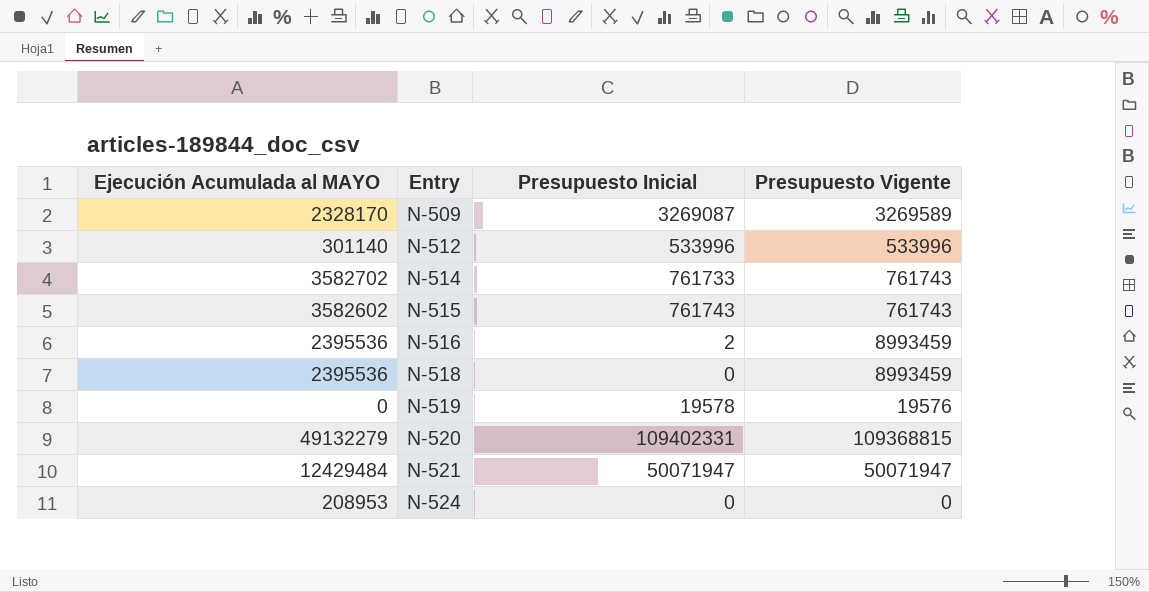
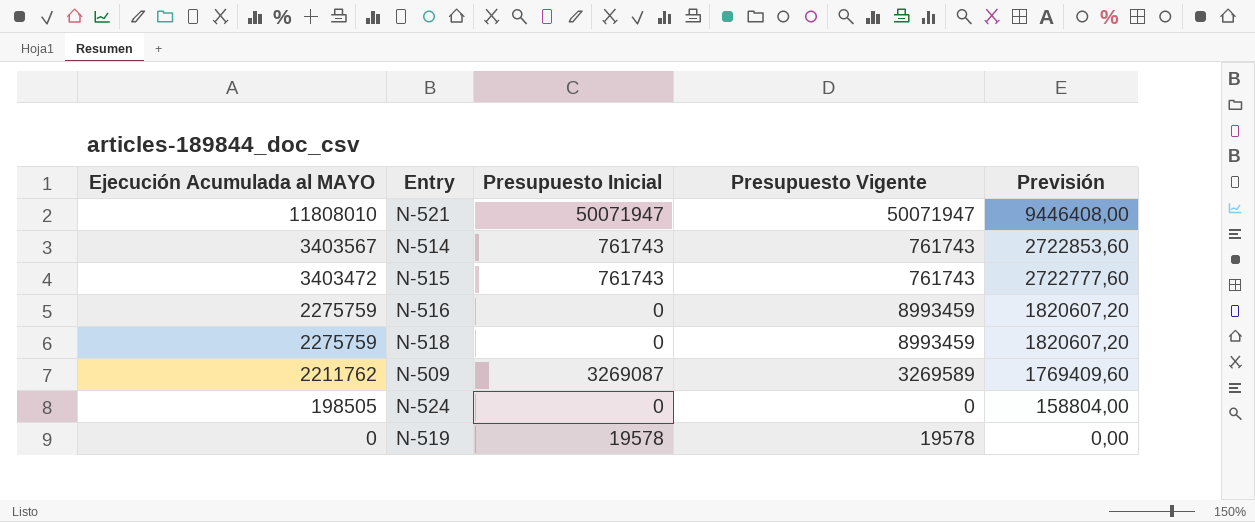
row order: Entry ascending -> Ejecución Acumulada al MAYO descending
column Previsión | formula: none -> [Ejecución Acumulada al MAYO] * 0,8
row N-512: 301140 | 533996 | 533996 -> none
row N-520: 49132279 | 109402331 | 109368815 -> none
N-521 | Ejecución Acumulada al MAYO: 12429484 -> 11808010
N-514 | Ejecución Acumulada al MAYO: 3582702 -> 3403567
N-514 | Presupuesto Inicial: 761733 -> 761743
N-515 | Ejecución Acumulada al MAYO: 3582602 -> 3403472
N-516 | Ejecución Acumulada al MAYO: 2395536 -> 2275759
N-516 | Presupuesto Inicial: 2 -> 0
N-518 | Ejecución Acumulada al MAYO: 2395536 -> 2275759
N-509 | Ejecución Acumulada al MAYO: 2328170 -> 2211762
N-524 | Ejecución Acumulada al MAYO: 208953 -> 198505
N-519 | Presupuesto Vigente: 19576 -> 19578

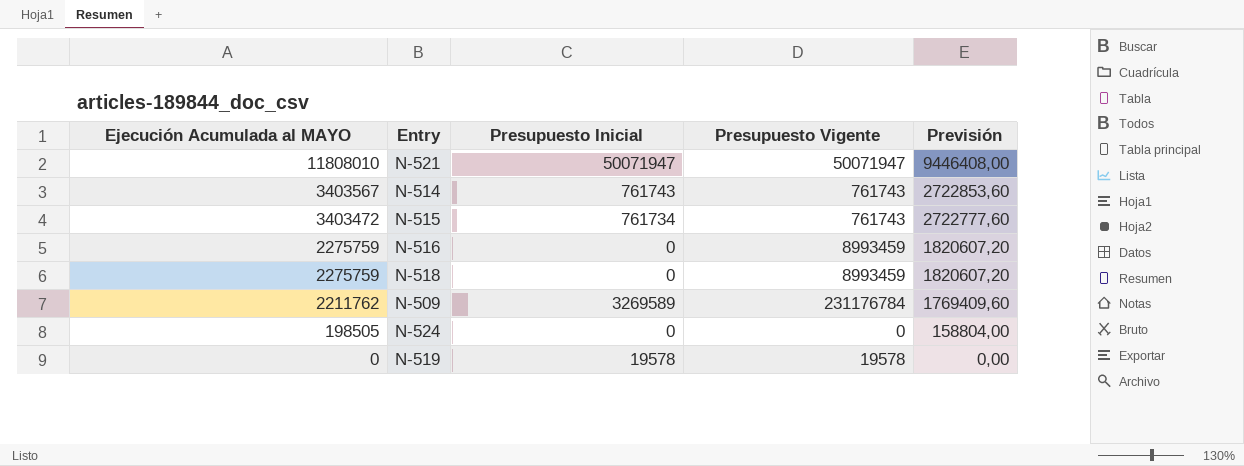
N-515 | Presupuesto Inicial: 761743 -> 761734
N-509 | Presupuesto Inicial: 3269087 -> 3269589
N-509 | Presupuesto Vigente: 3269589 -> 231176784

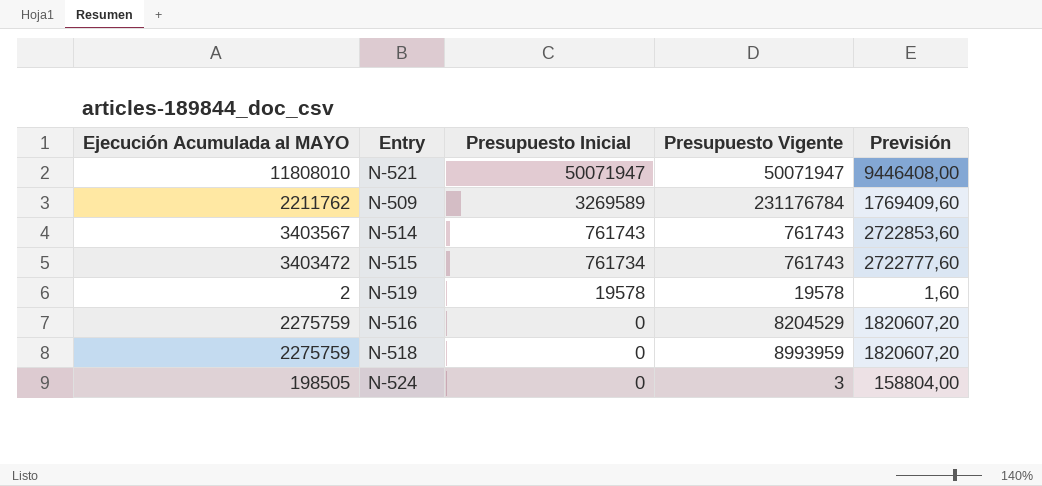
row order: Ejecución Acumulada al MAYO descending -> Presupuesto Inicial descending
N-519 | Ejecución Acumulada al MAYO: 0 -> 2
N-519 | Previsión: 0,00 -> 1,60
N-516 | Presupuesto Vigente: 8993459 -> 8204529
N-518 | Presupuesto Vigente: 8993459 -> 8993959
N-524 | Presupuesto Vigente: 0 -> 3

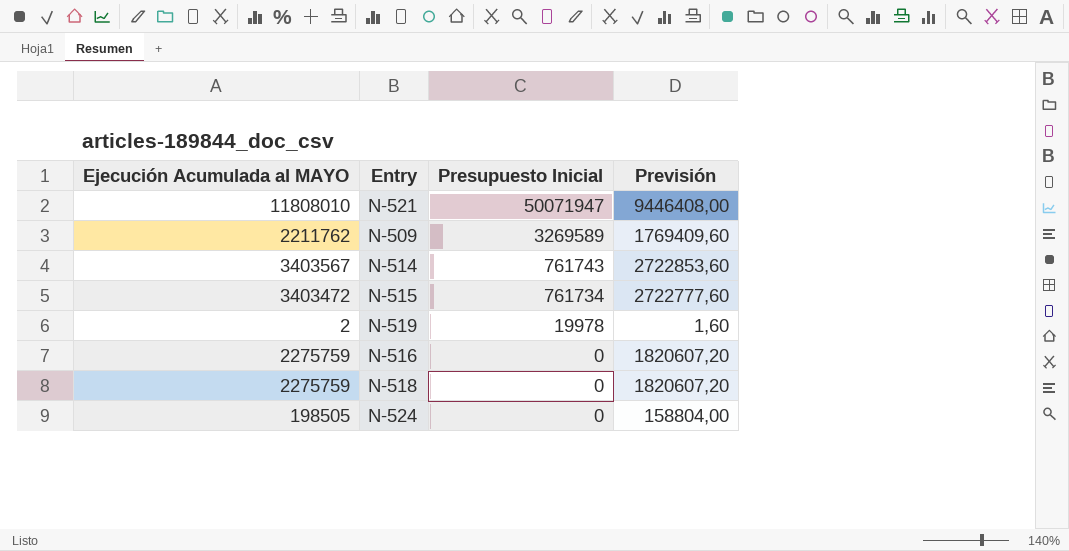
column Presupuesto Vigente | position: 4 -> none
N-519 | Presupuesto Inicial: 19578 -> 19978

